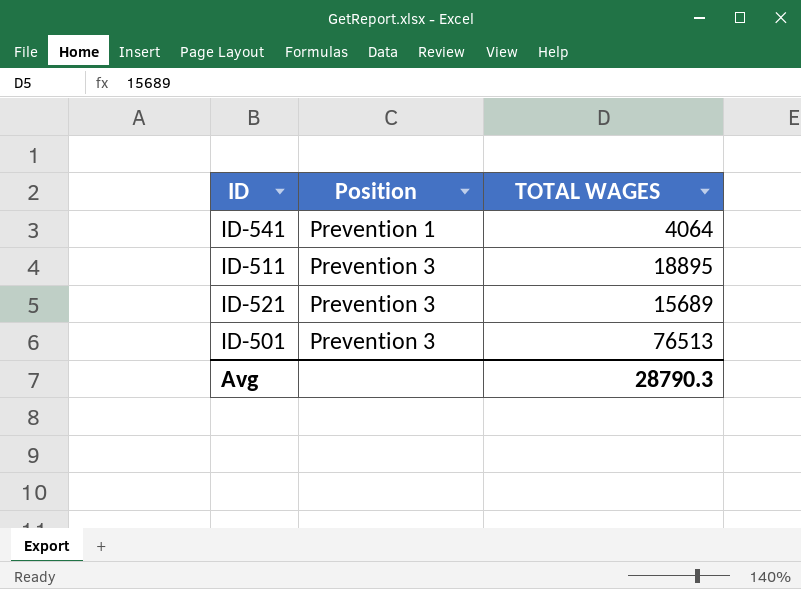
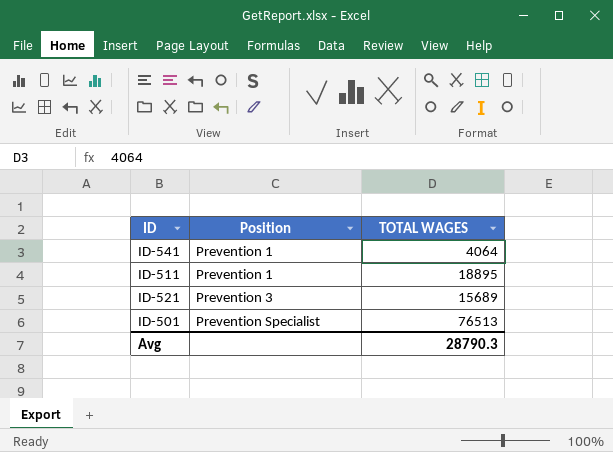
ID-511 | Position: Prevention 3 -> Prevention 1
ID-501 | Position: Prevention 3 -> Prevention Specialist

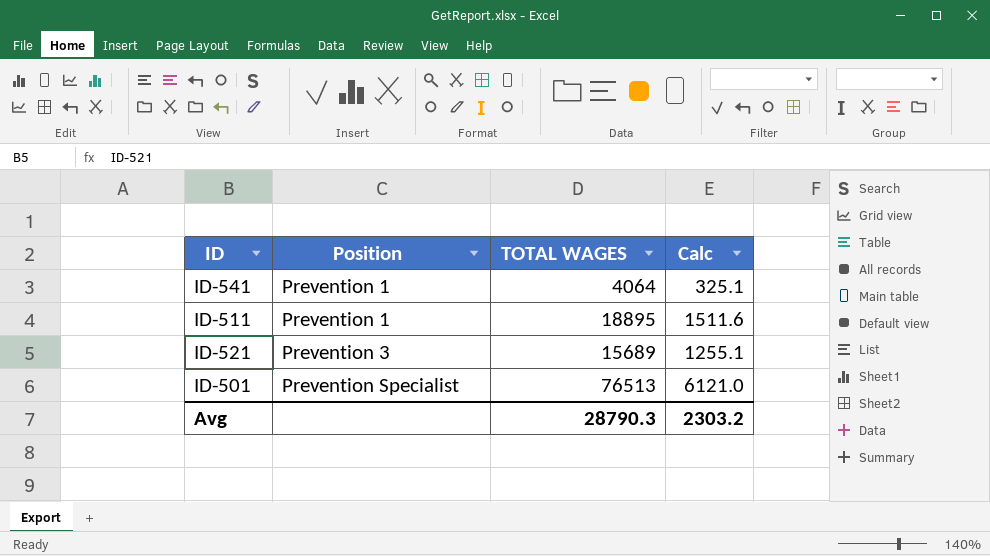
column Calc | formula: none -> [TOTAL WAGES] * 0.08

